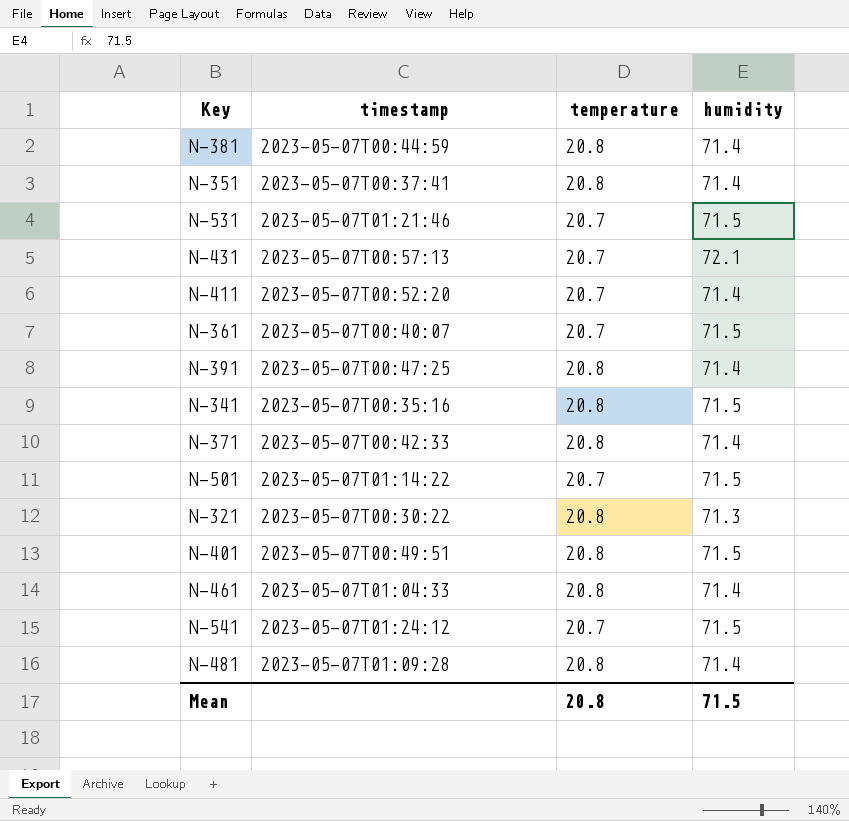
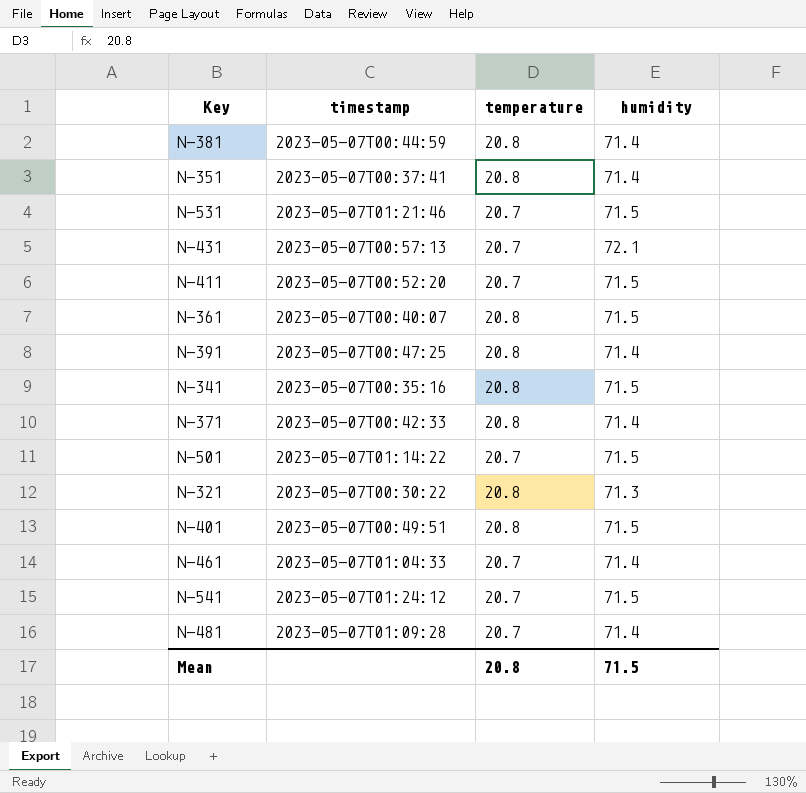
N-411 | humidity: 71.4 -> 71.5
N-361 | temperature: 20.7 -> 20.8
N-461 | temperature: 20.8 -> 20.7
N-481 | temperature: 20.8 -> 20.7

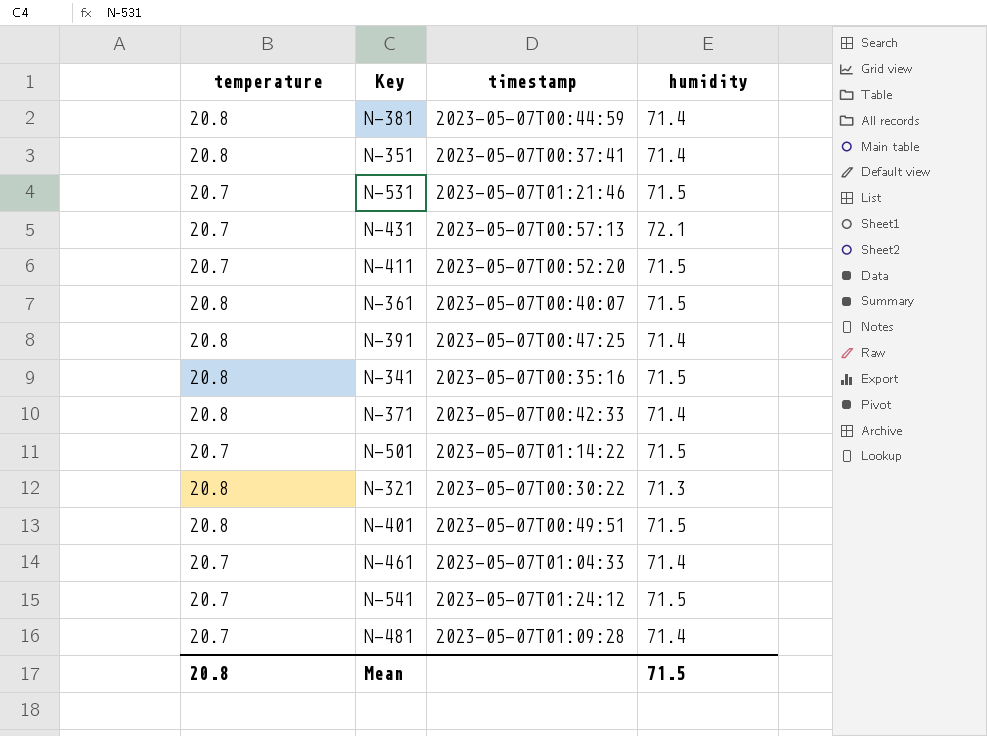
column temperature | position: 3 -> 1

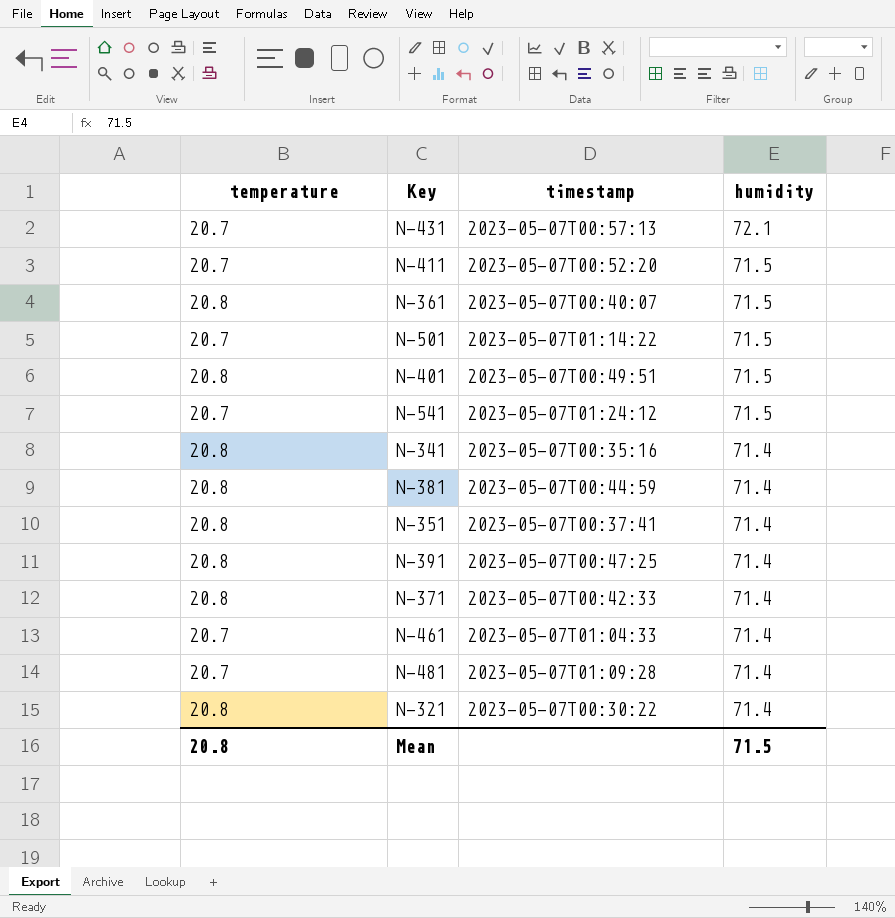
row order: none -> humidity descending
row N-531: 20.7 | 2023-05-07T01:21:46 | 71.5 -> none
N-341 | humidity: 71.5 -> 71.4
N-321 | humidity: 71.3 -> 71.4

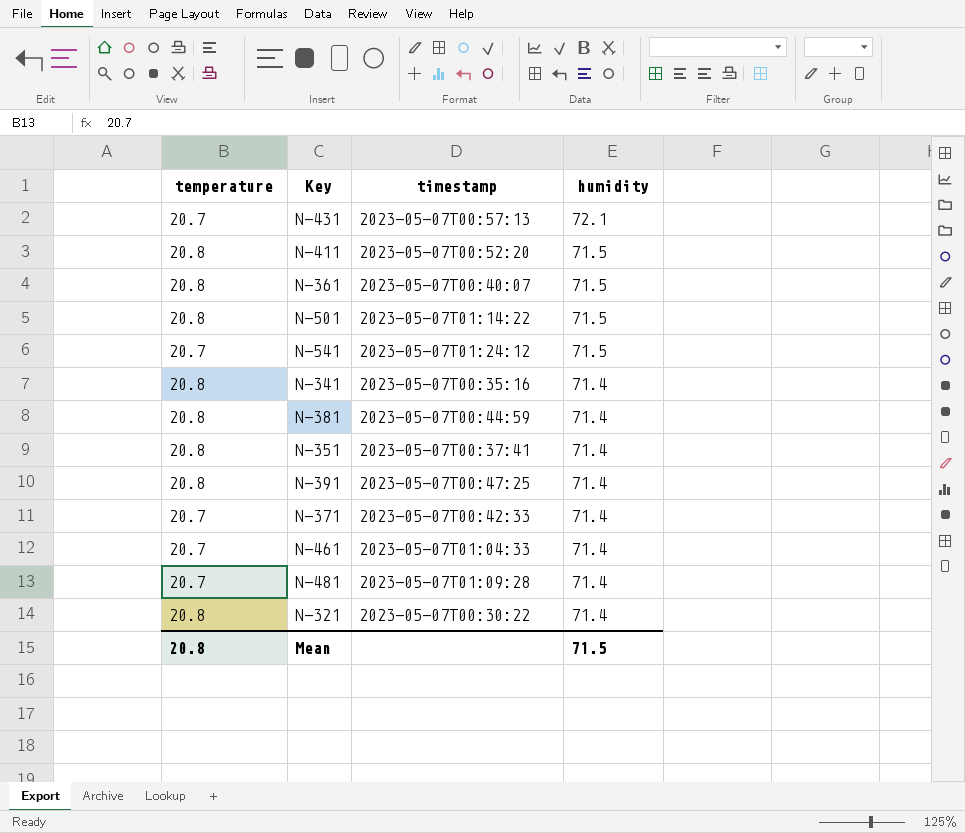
row N-401: 20.8 | 2023-05-07T00:49:51 | 71.5 -> none
N-411 | temperature: 20.7 -> 20.8
N-501 | temperature: 20.7 -> 20.8
N-371 | temperature: 20.8 -> 20.7

